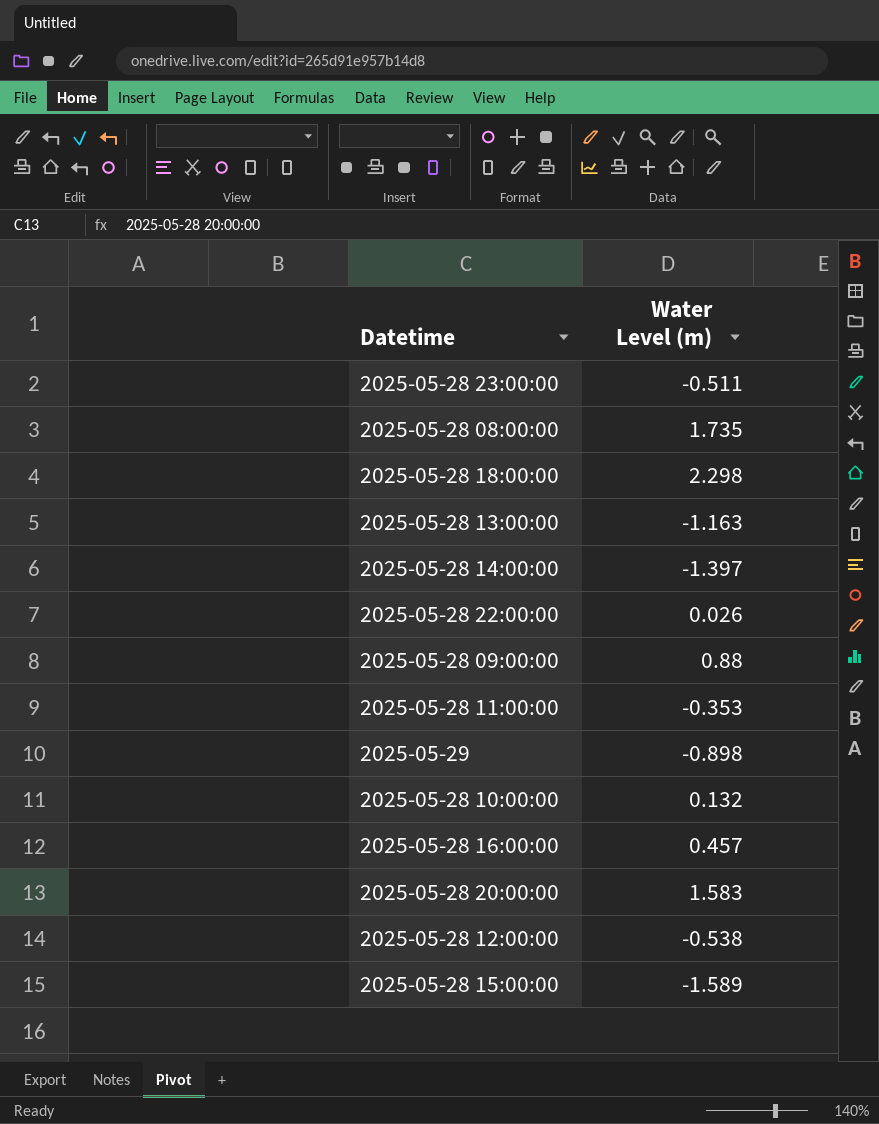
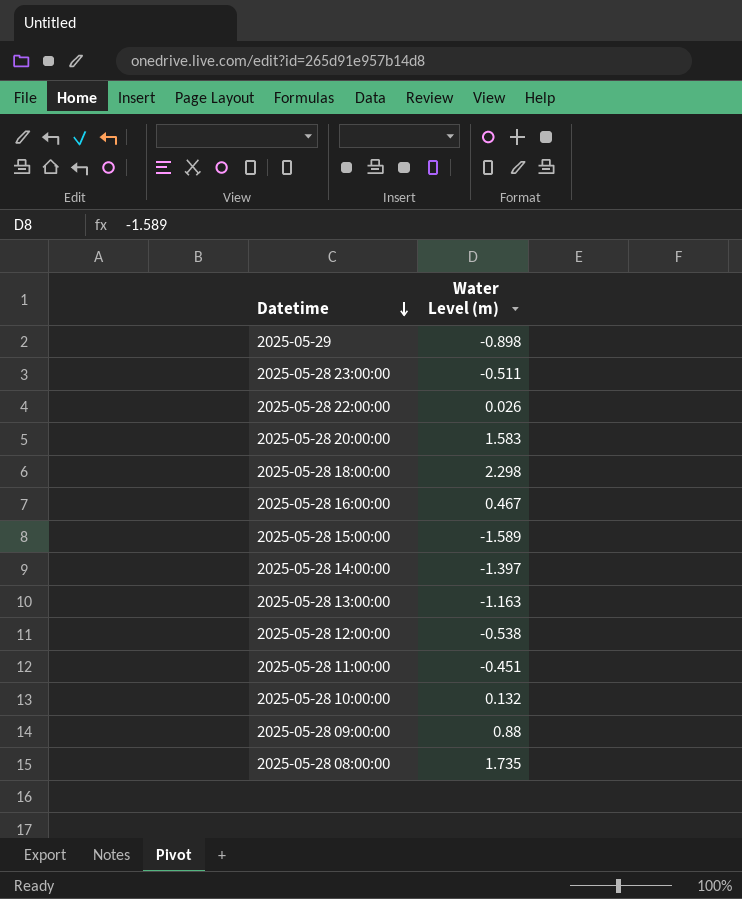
row order: none -> Datetime descending
2025-05-28 16:00:00 | Water Level (m): 0.457 -> 0.467
2025-05-28 11:00:00 | Water Level (m): -0.353 -> -0.451

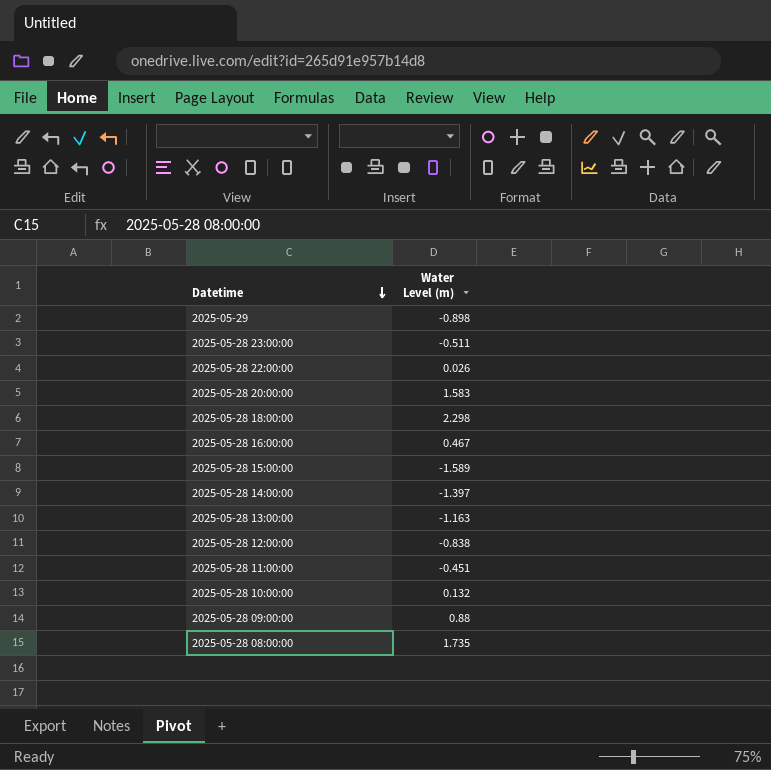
2025-05-28 12:00:00 | Water Level (m): -0.538 -> -0.838

